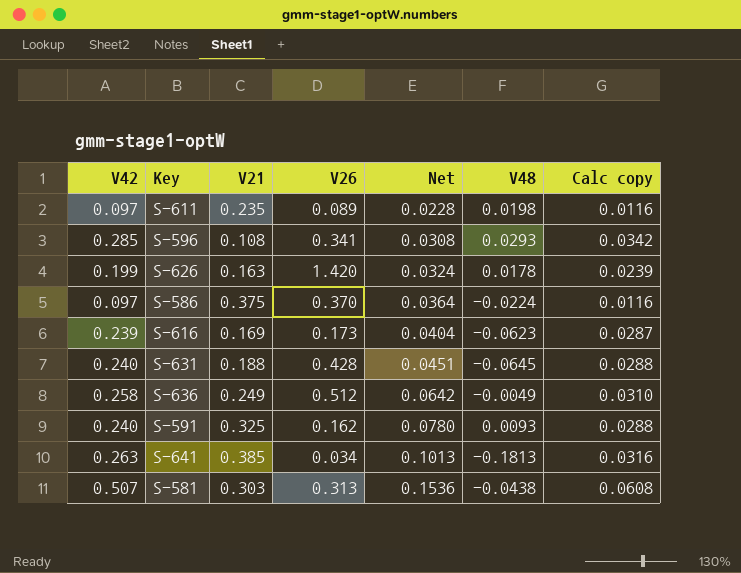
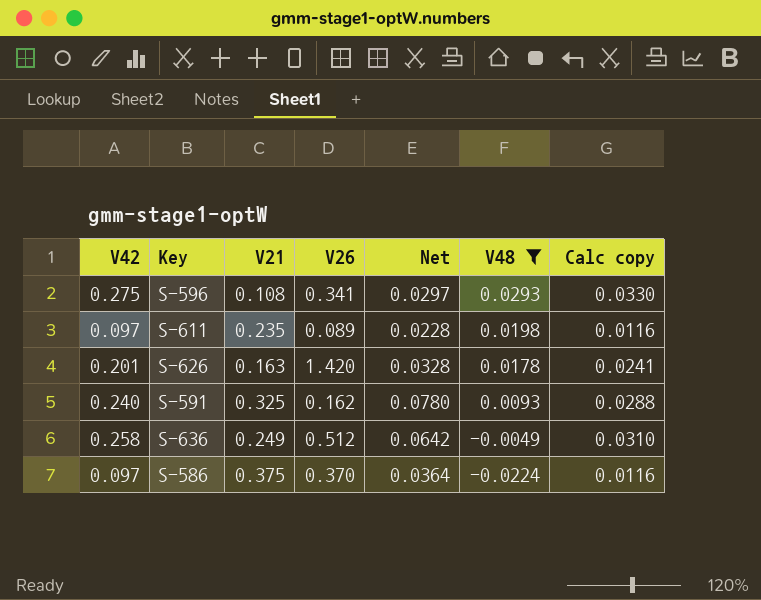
filter: none -> V48 >= -0.0224
row order: Net ascending -> V48 descending
S-596 | V42: 0.285 -> 0.275
S-596 | Net: 0.0308 -> 0.0297
S-596 | Calc copy: 0.0342 -> 0.0330
S-626 | V42: 0.199 -> 0.201
S-626 | Net: 0.0324 -> 0.0328
S-626 | Calc copy: 0.0239 -> 0.0241

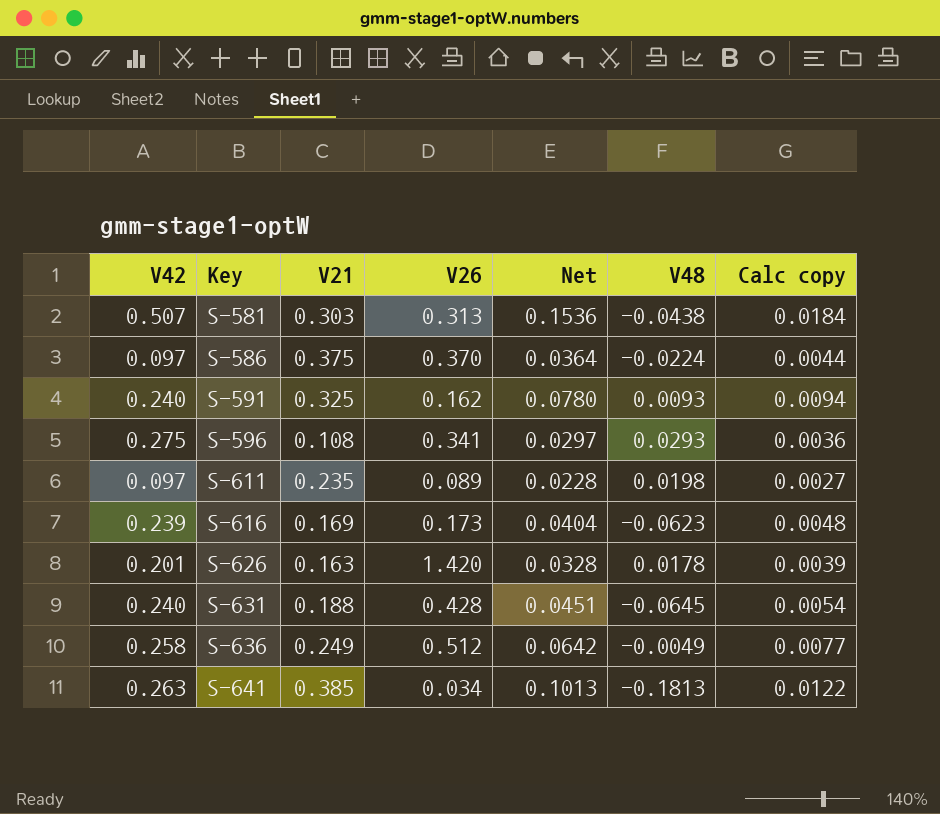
filter: V48 >= -0.0224 -> none
row order: V48 descending -> Key ascending
column Calc copy | formula: [V42] * 0.12 -> [Net] * 0.12

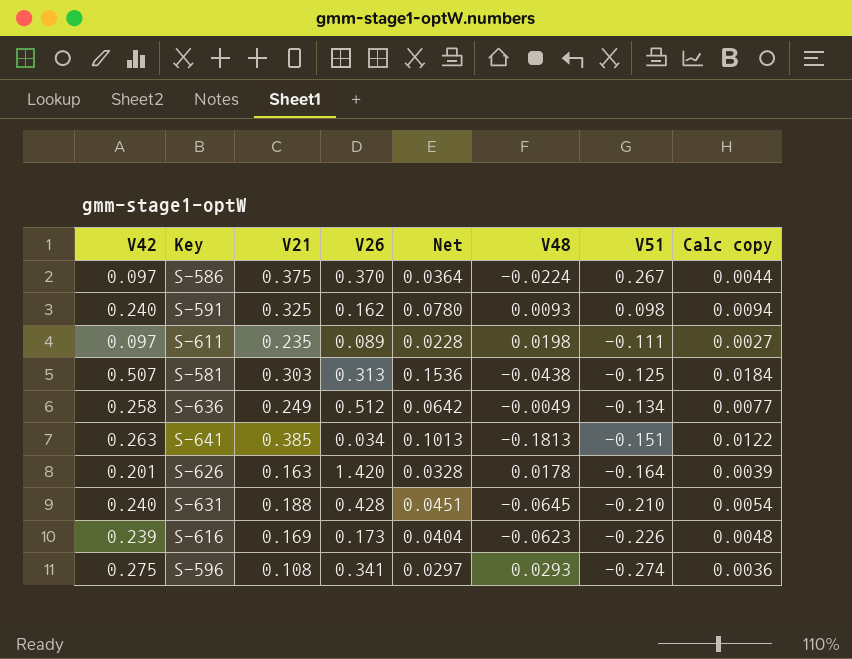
row order: Key ascending -> V51 descending
column V51 | position: none -> 7

